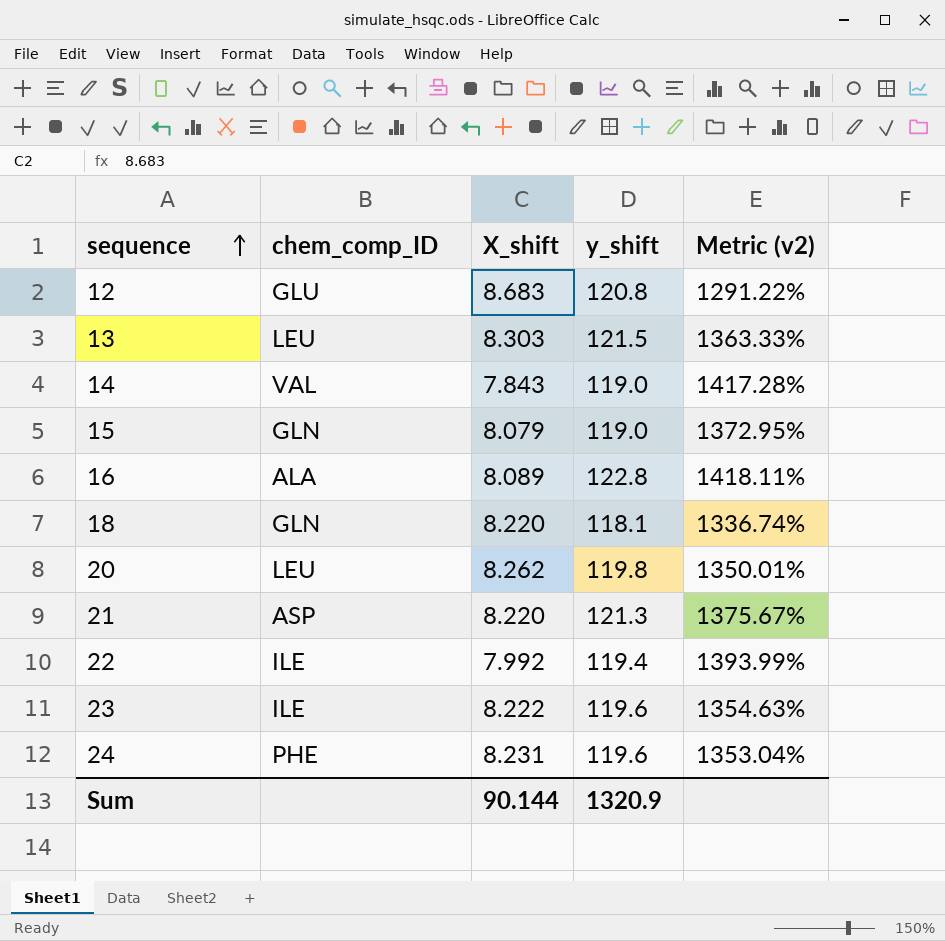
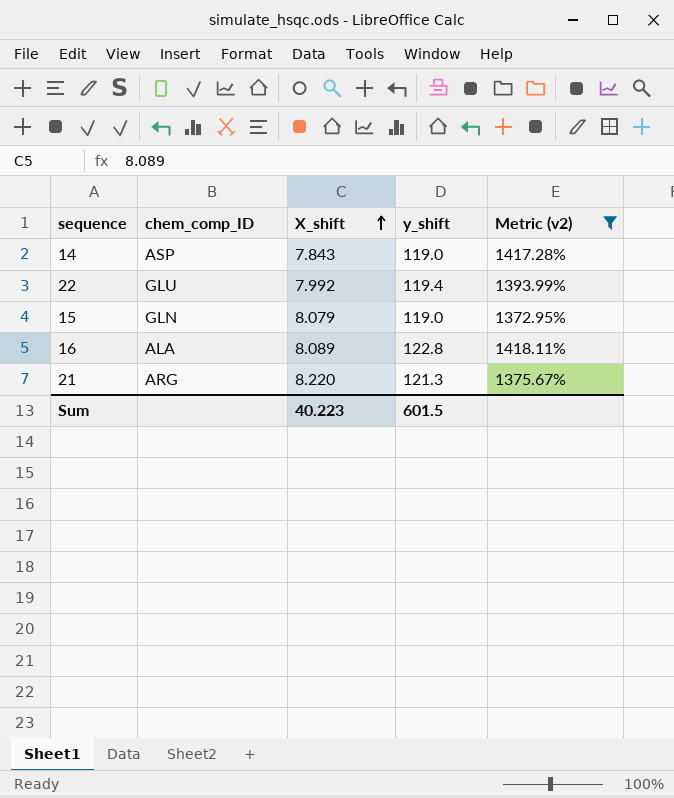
filter: none -> Metric (v2) >= 1372.95%
row order: sequence ascending -> X_shift ascending
14 | chem_comp_ID: VAL -> ASP
22 | chem_comp_ID: ILE -> GLU
21 | chem_comp_ID: ASP -> ARG
Sum | X_shift: 90.144 -> 40.223
Sum | y_shift: 1320.9 -> 601.5

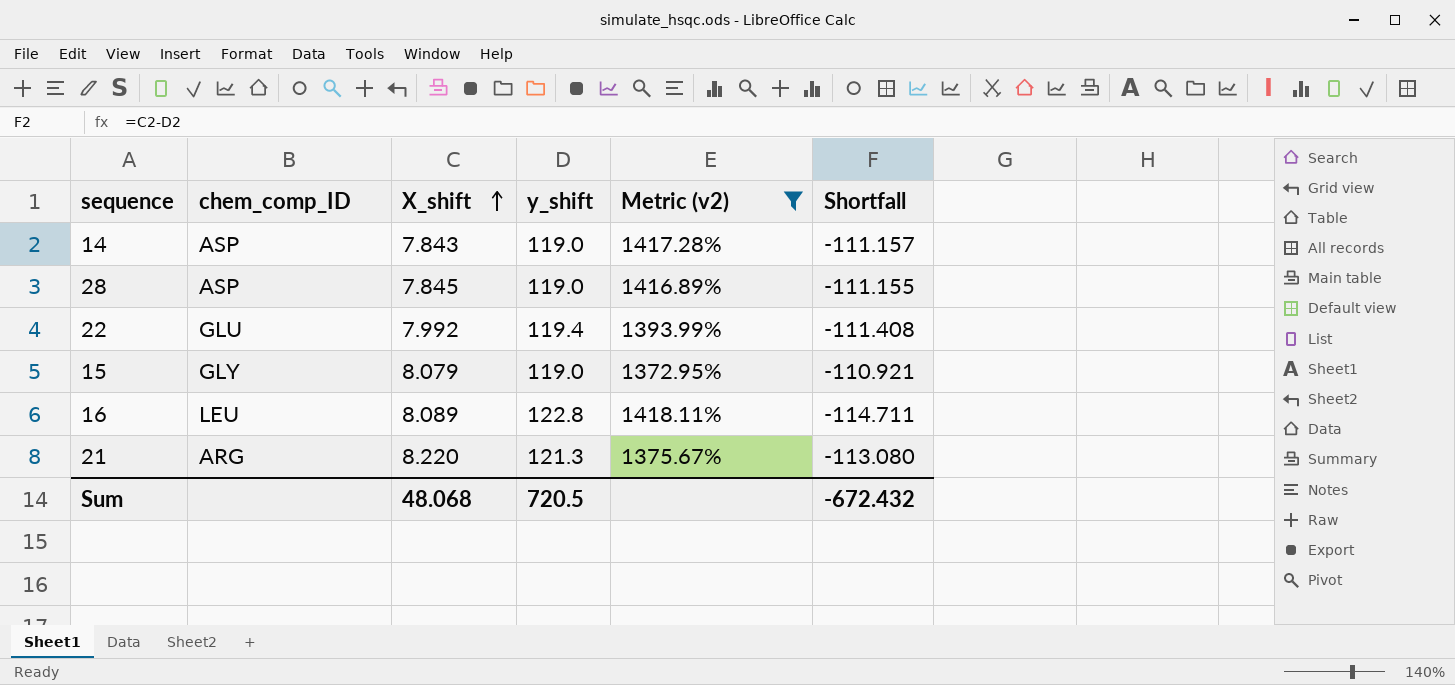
column Shortfall | formula: none -> [X_shift] - [y_shift]
row 28: none -> ASP | 7.845 | 119.0 | 1416.89% | -111.155
15 | chem_comp_ID: GLN -> GLY
16 | chem_comp_ID: ALA -> LEU
Sum | X_shift: 40.223 -> 48.068
Sum | y_shift: 601.5 -> 720.5

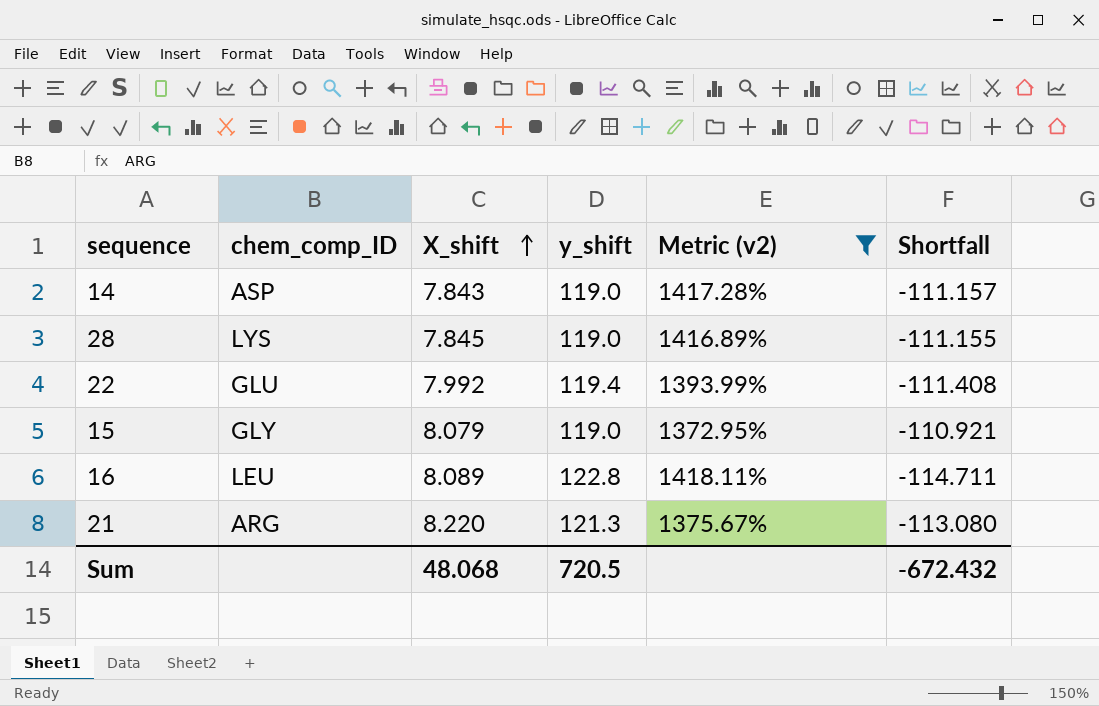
28 | chem_comp_ID: ASP -> LYS

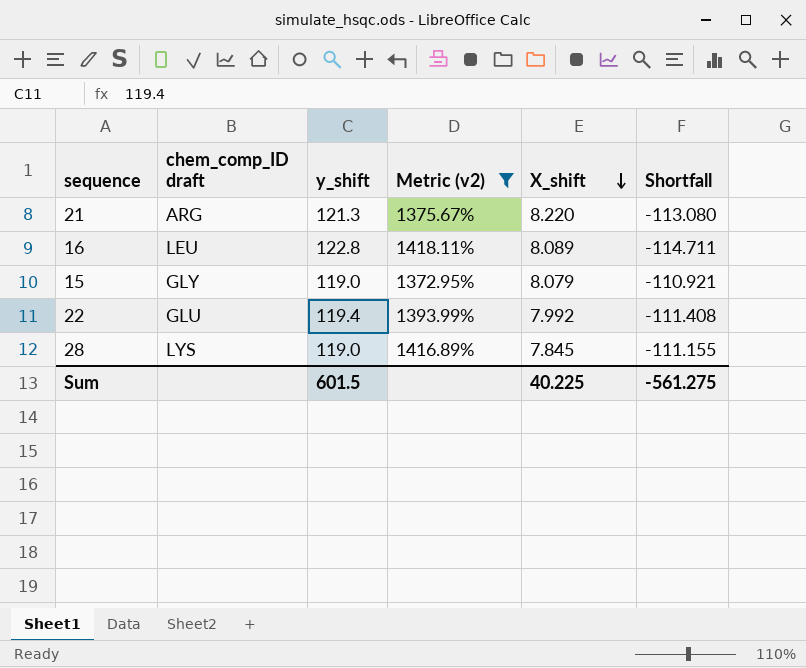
row order: X_shift ascending -> X_shift descending
column name: chem_comp_ID -> chem_comp_ID draft
column X_shift | position: 3 -> 5
row 14: ASP | 7.843 | 119.0 | 1417.28% | -111.157 -> none
Sum | y_shift: 720.5 -> 601.5
Sum | X_shift: 48.068 -> 40.225
Sum | Shortfall: -672.432 -> -561.275

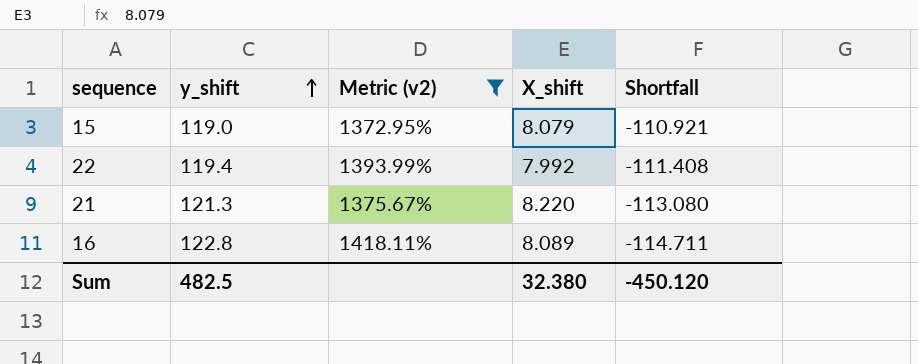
row order: X_shift descending -> y_shift ascending
column chem_comp_ID draft | position: 2 -> none
row 28: LYS | 119.0 | 1416.89% | 7.845 | -111.155 -> none
Sum | y_shift: 601.5 -> 482.5
Sum | X_shift: 40.225 -> 32.380
Sum | Shortfall: -561.275 -> -450.120

